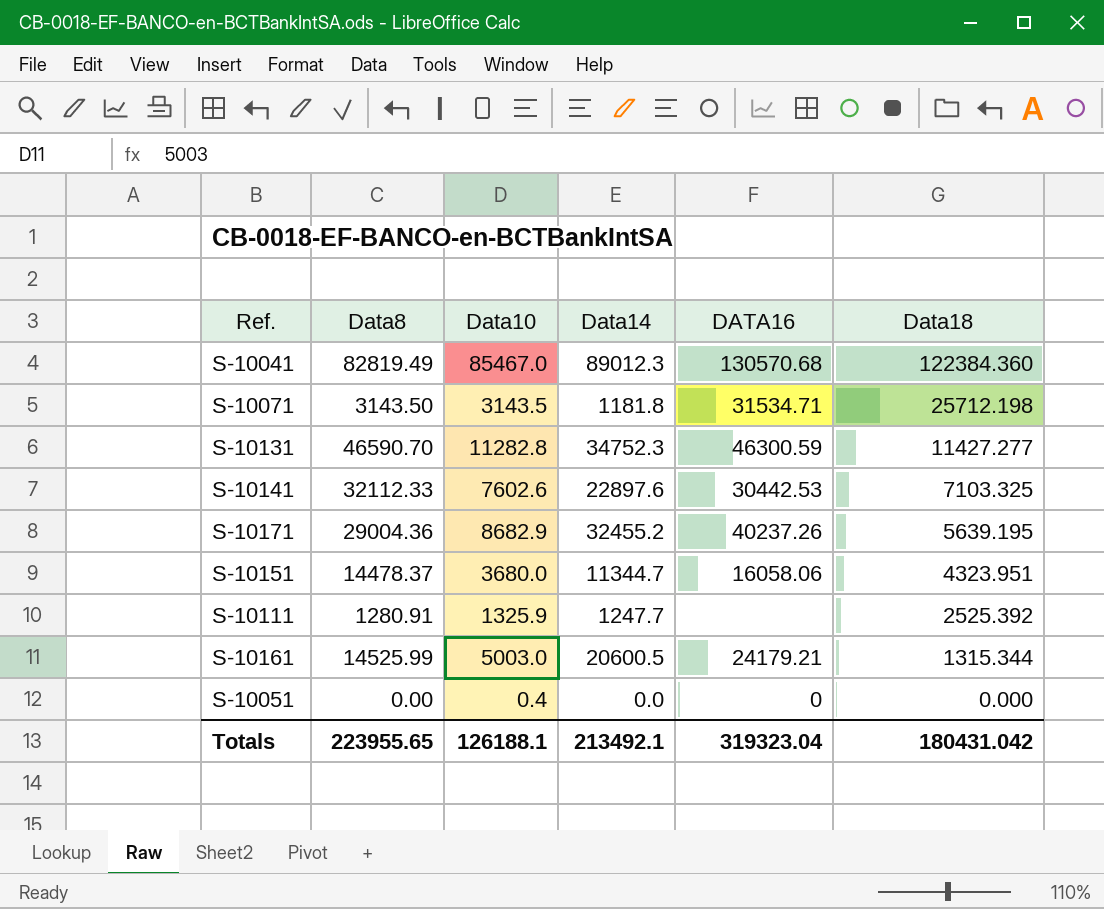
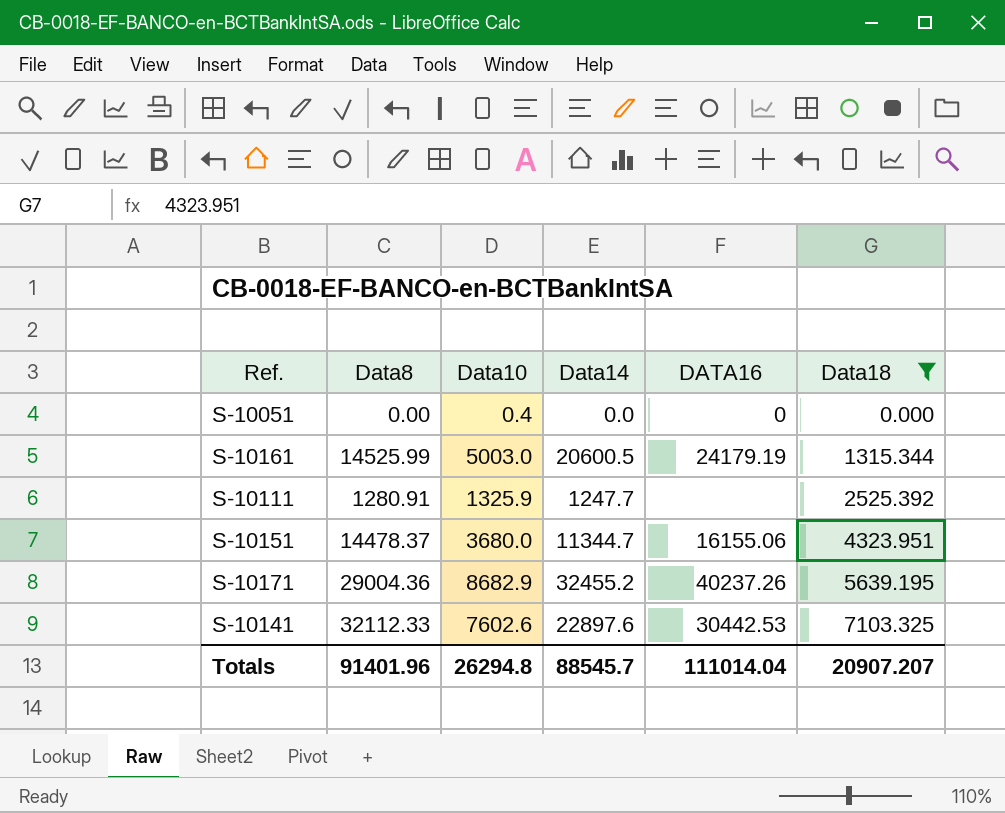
filter: none -> Data18 <= 7103.325
row order: Data18 descending -> Data18 ascending
S-10161 | DATA16: 24179.21 -> 24179.19
S-10151 | DATA16: 16058.06 -> 16155.06
Totals | Data8: 223955.65 -> 91401.96
Totals | Data10: 126188.1 -> 26294.8
Totals | Data14: 213492.1 -> 88545.7
Totals | DATA16: 319323.04 -> 111014.04
Totals | Data18: 180431.042 -> 20907.207

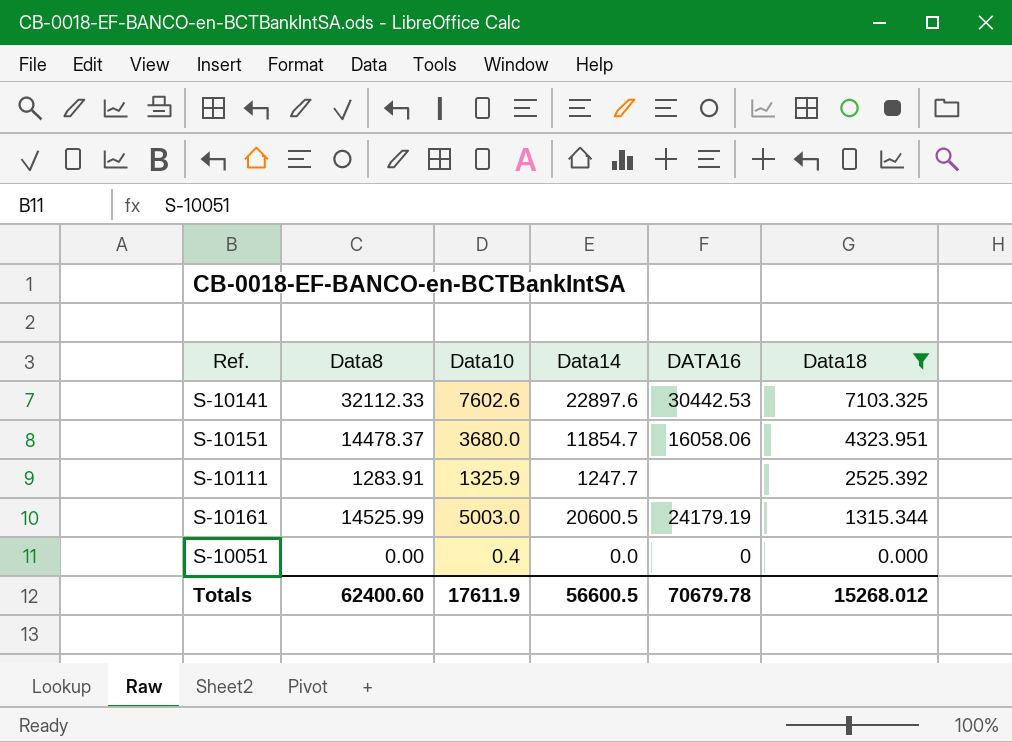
row order: Data18 ascending -> Data18 descending
row S-10171: 29004.36 | 8682.9 | 32455.2 | 40237.26 | 5639.195 -> none
S-10151 | Data14: 11344.7 -> 11854.7
S-10151 | DATA16: 16155.06 -> 16058.06
S-10111 | Data8: 1280.91 -> 1283.91
Totals | Data8: 91401.96 -> 62400.60
Totals | Data10: 26294.8 -> 17611.9
Totals | Data14: 88545.7 -> 56600.5
Totals | DATA16: 111014.04 -> 70679.78
Totals | Data18: 20907.207 -> 15268.012

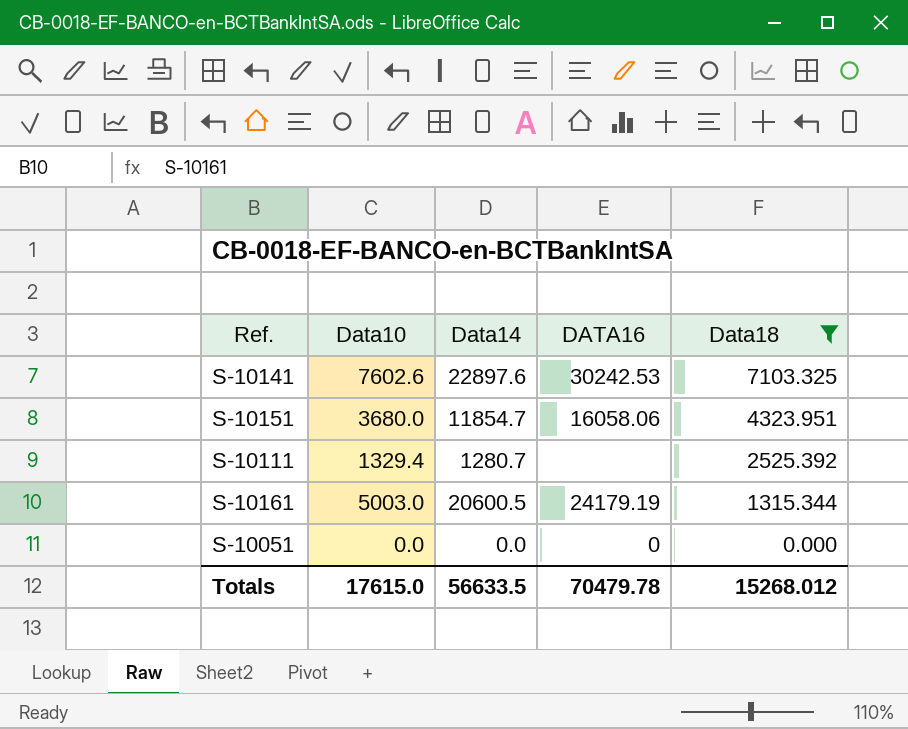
column Data8 | position: 2 -> none
S-10141 | DATA16: 30442.53 -> 30242.53
S-10111 | Data10: 1325.9 -> 1329.4
S-10111 | Data14: 1247.7 -> 1280.7
S-10051 | Data10: 0.4 -> 0.0
Totals | Data10: 17611.9 -> 17615.0
Totals | Data14: 56600.5 -> 56633.5
Totals | DATA16: 70679.78 -> 70479.78

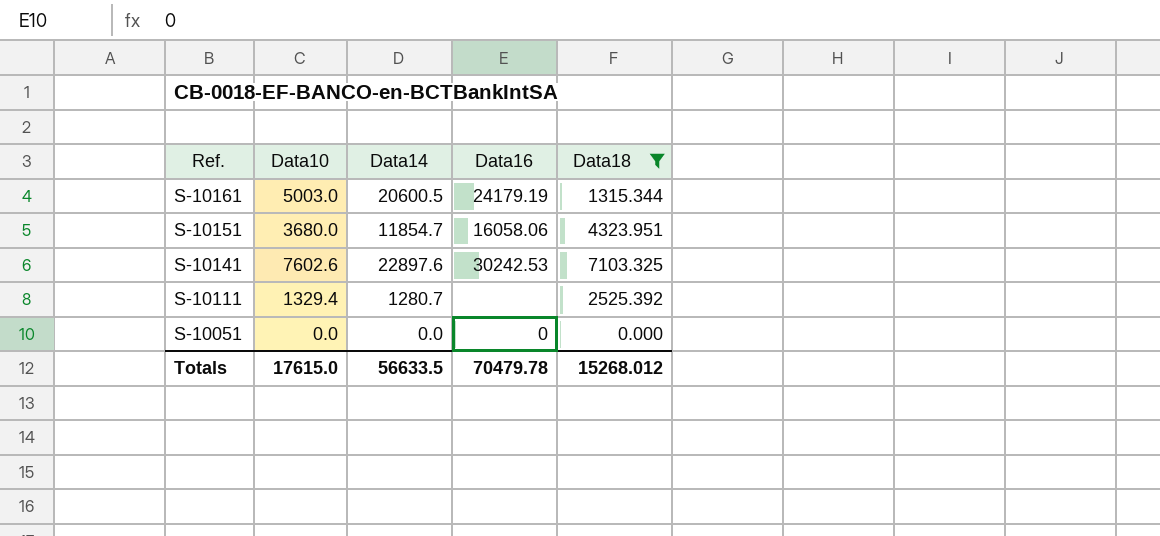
row order: Data18 descending -> Ref. descending
column name: DATA16 -> Data16

